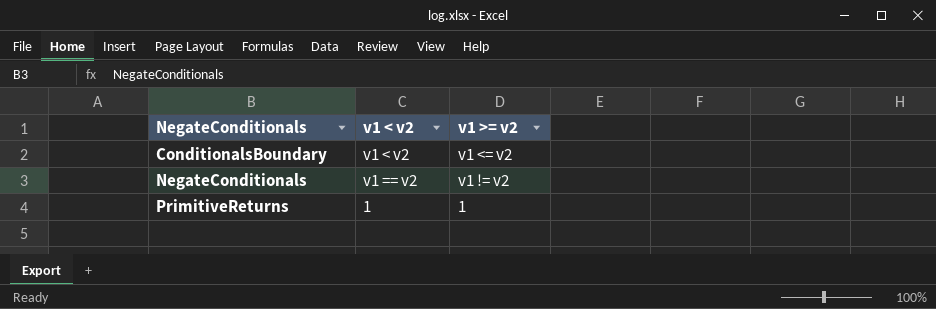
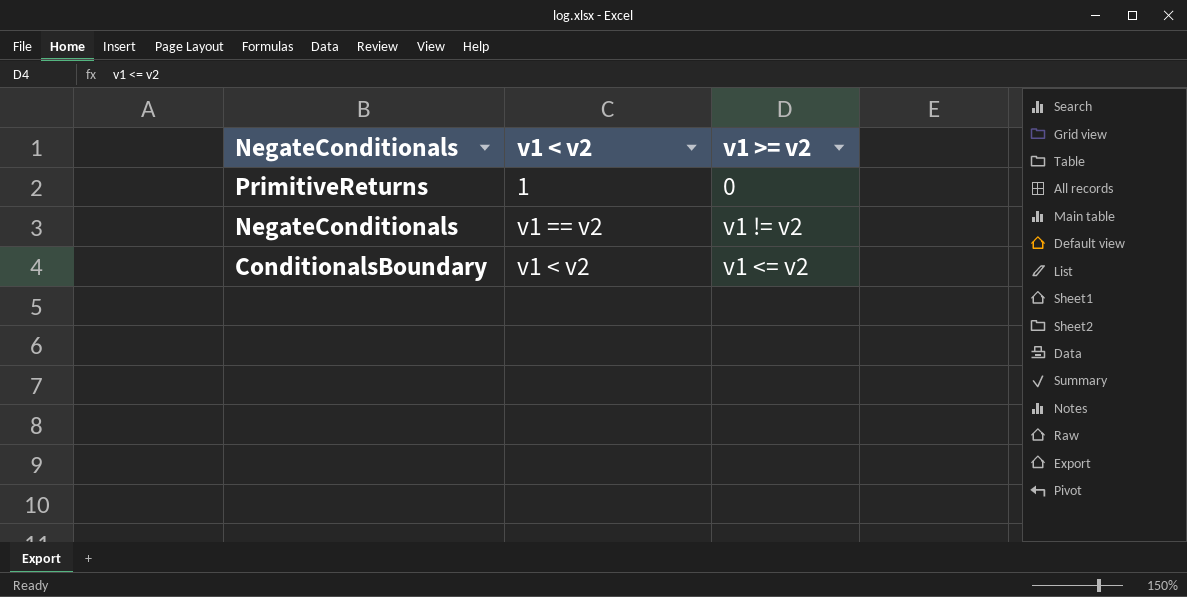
row order: NegateConditionals ascending -> NegateConditionals descending
PrimitiveReturns | v1 >= v2: 1 -> 0

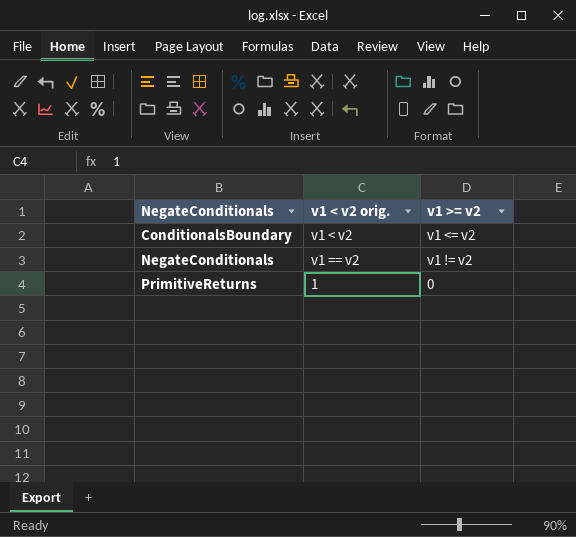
row order: NegateConditionals descending -> NegateConditionals ascending
column name: v1 < v2 -> v1 < v2 orig.

